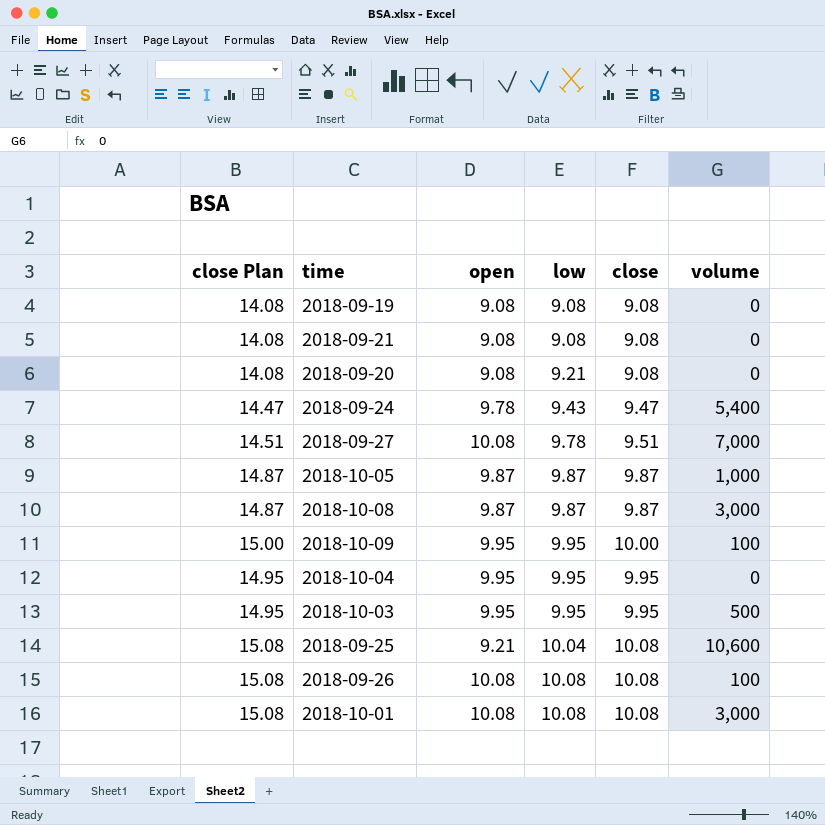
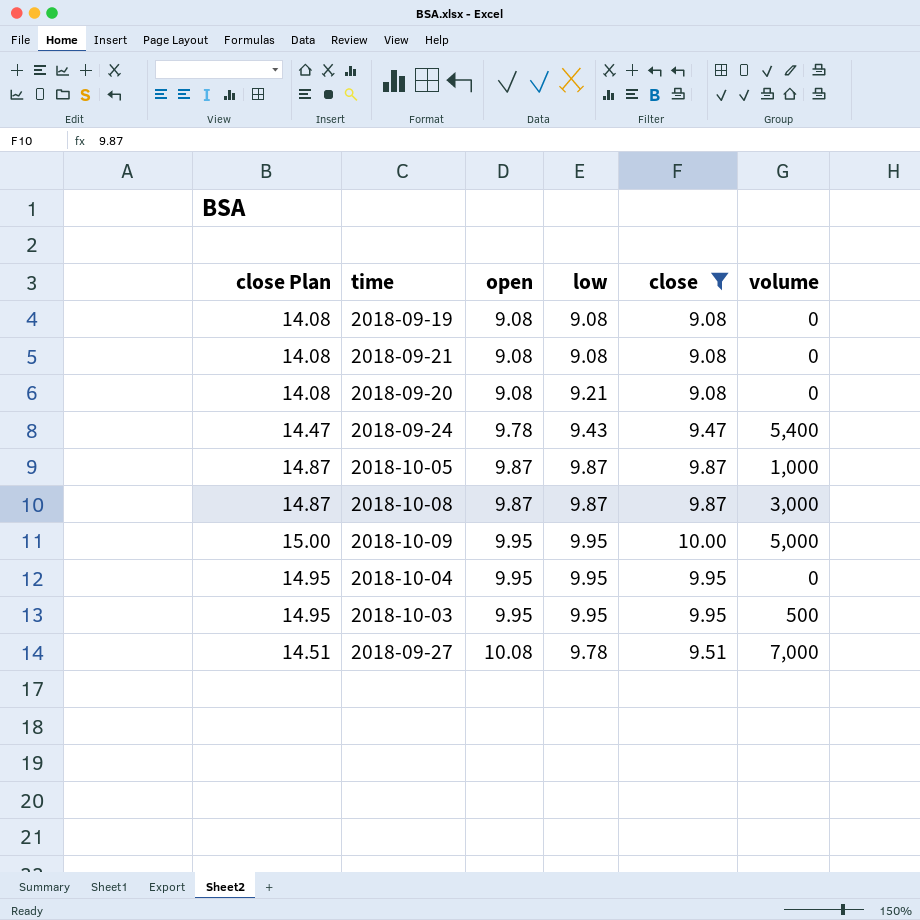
filter: none -> close != 10.08
row order: low ascending -> open ascending
2018-10-09 | volume: 100 -> 5,000

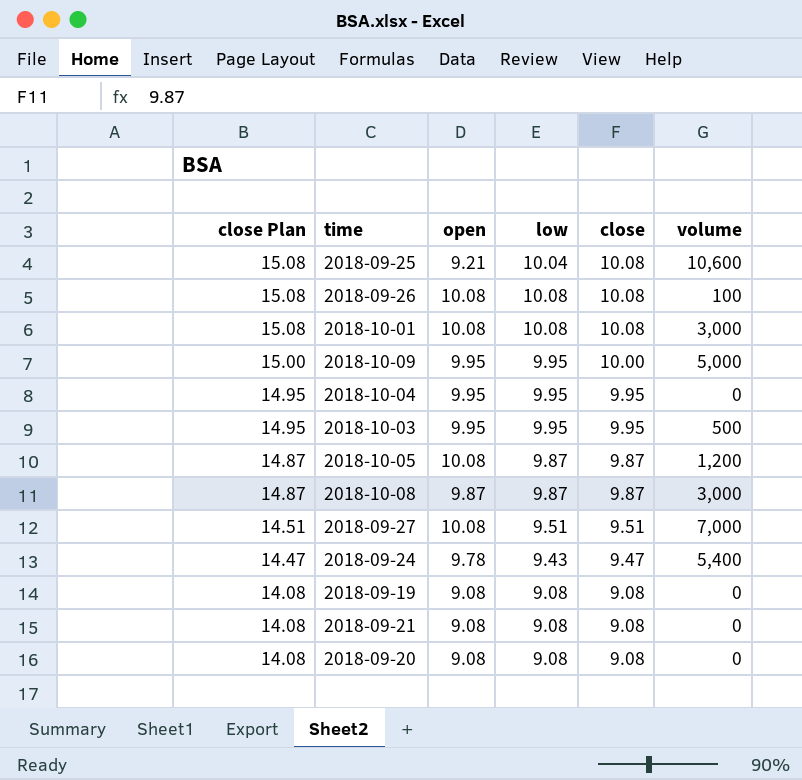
filter: close != 10.08 -> none
row order: open ascending -> close Plan descending
2018-10-05 | open: 9.87 -> 10.08
2018-10-05 | volume: 1,000 -> 1,200
2018-09-27 | low: 9.78 -> 9.51
2018-09-20 | low: 9.21 -> 9.08

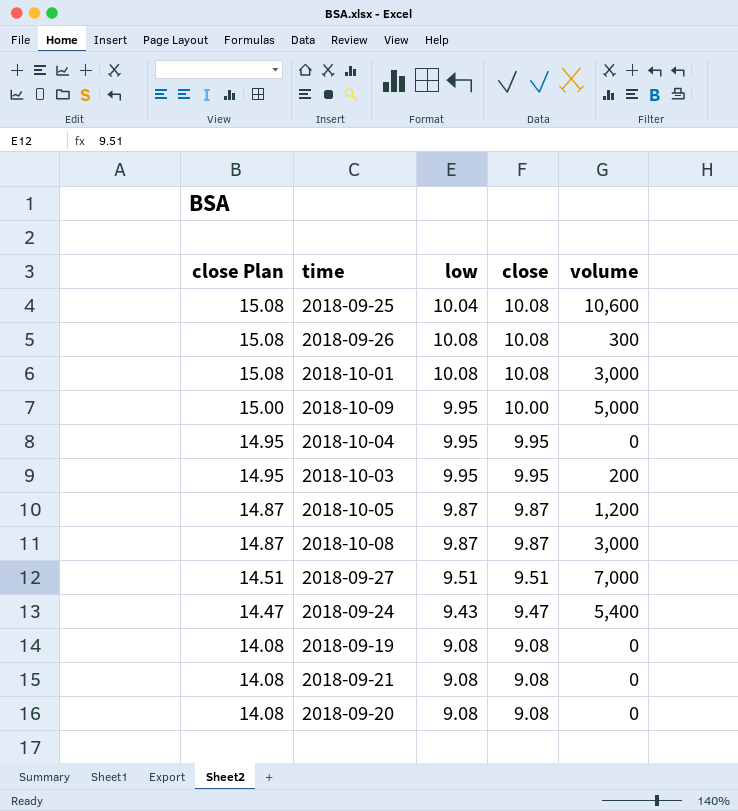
column open | position: 3 -> none
2018-09-26 | volume: 100 -> 300
2018-10-03 | volume: 500 -> 200

